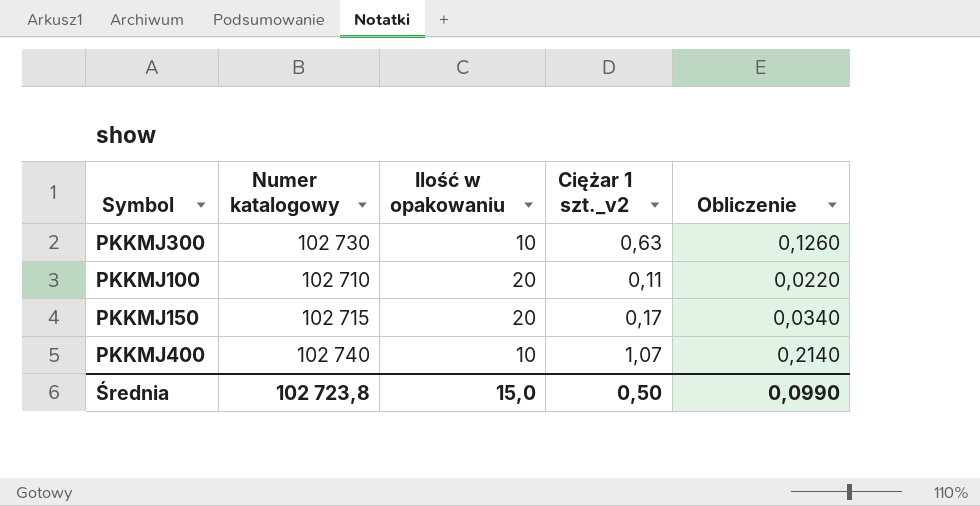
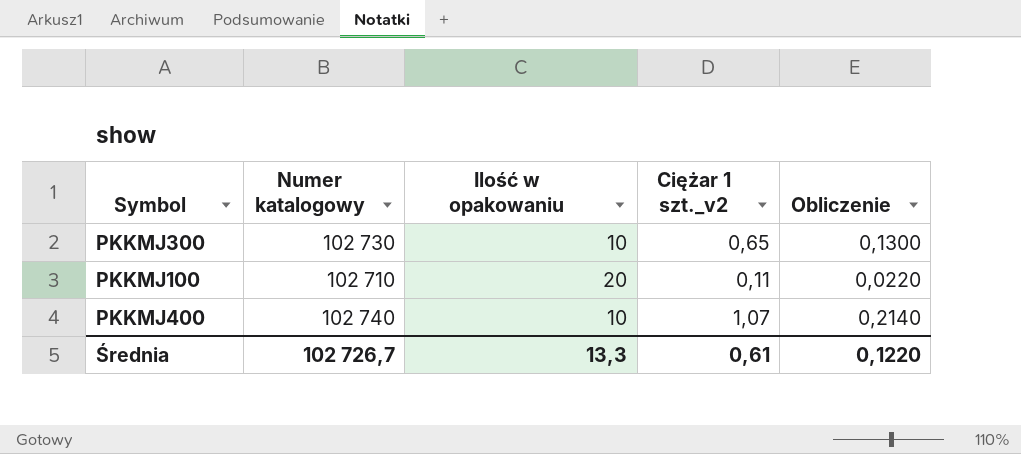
row PKKMJ150: 102 715 | 20 | 0,17 | 0,0340 -> none
PKKMJ300 | Ciężar 1 szt._v2: 0,63 -> 0,65
PKKMJ300 | Obliczenie: 0,1260 -> 0,1300
Średnia | Numer katalogowy: 102 723,8 -> 102 726,7
Średnia | Ilość w opakowaniu: 15,0 -> 13,3
Średnia | Ciężar 1 szt._v2: 0,50 -> 0,61
Średnia | Obliczenie: 0,0990 -> 0,1220

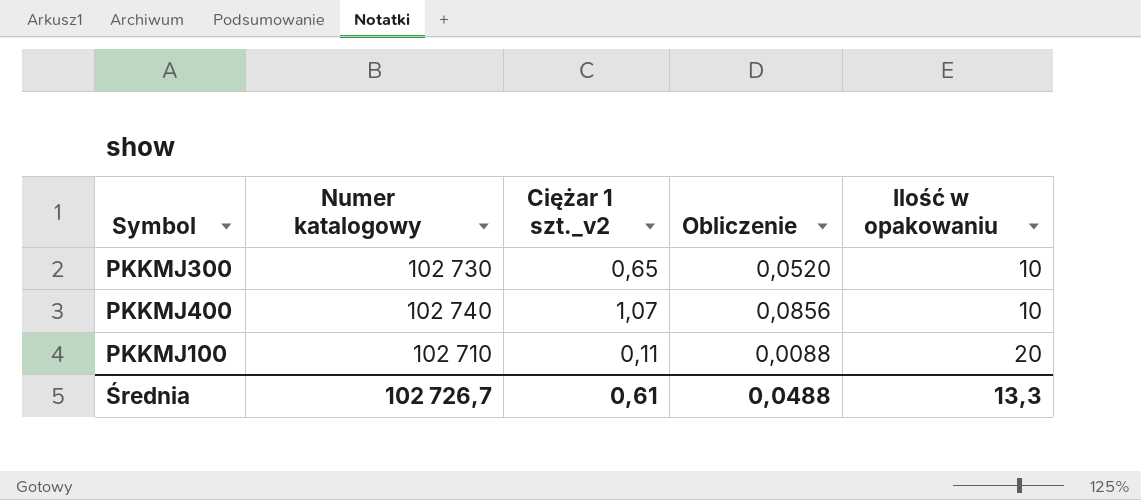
row order: none -> Ilość w opakowaniu ascending
column Obliczenie | formula: [Ciężar 1 szt._v2] * 0,2 -> [Ciężar 1 szt._v2] * 0,08
column Ilość w opakowaniu | position: 3 -> 5
Średnia | Obliczenie: 0,1220 -> 0,0488

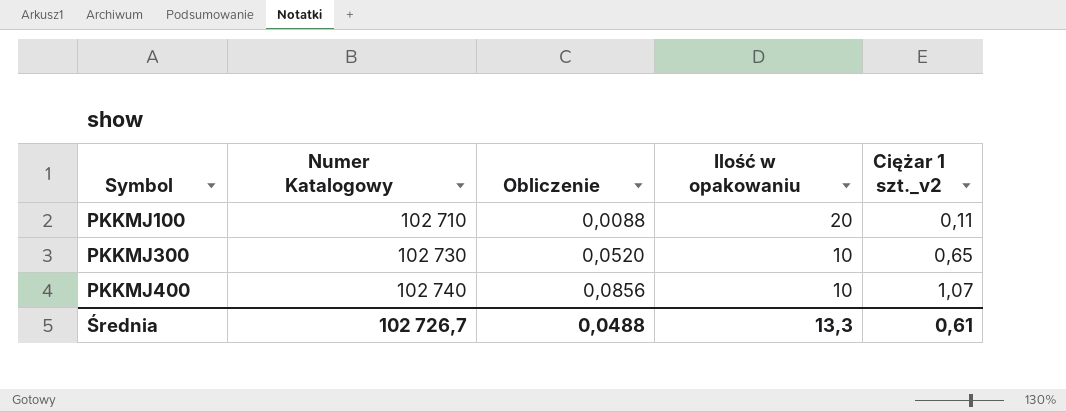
row order: Ilość w opakowaniu ascending -> Symbol ascending
column name: Numer katalogowy -> Numer Katalogowy
column Ciężar 1 szt._v2 | position: 3 -> 5

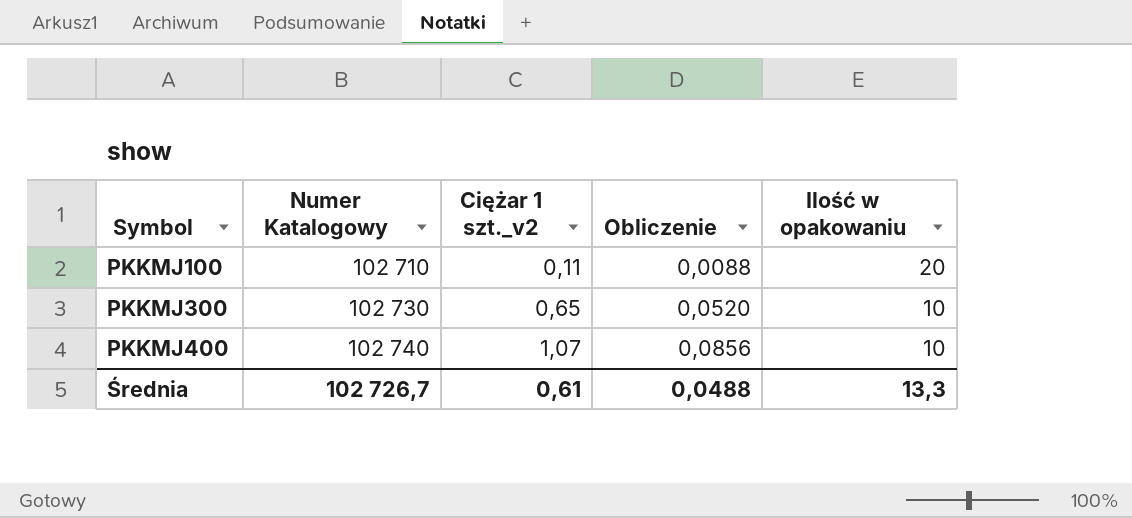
column Ciężar 1 szt._v2 | position: 5 -> 3

